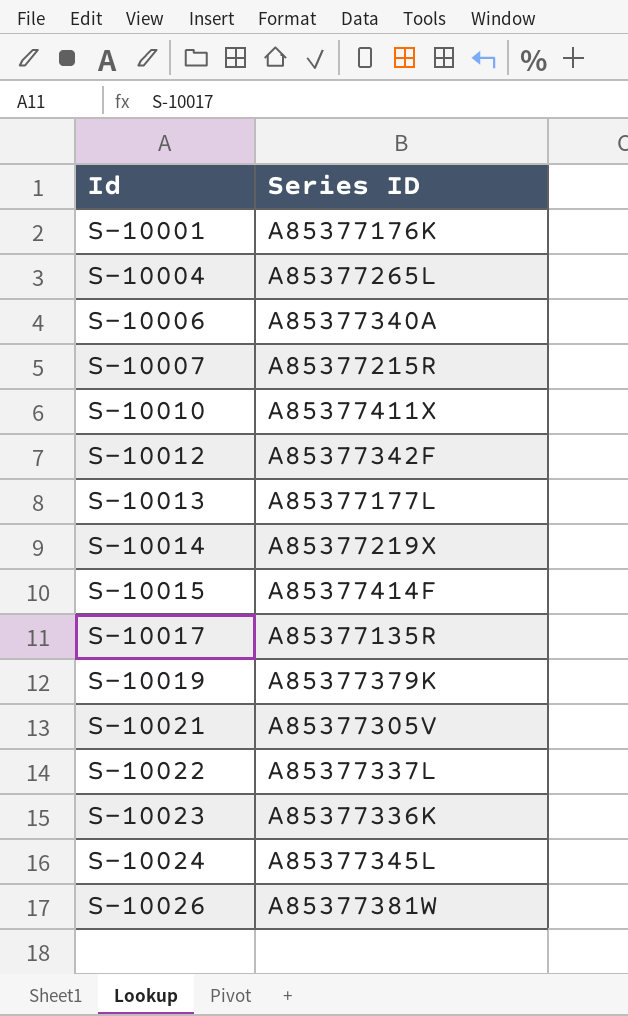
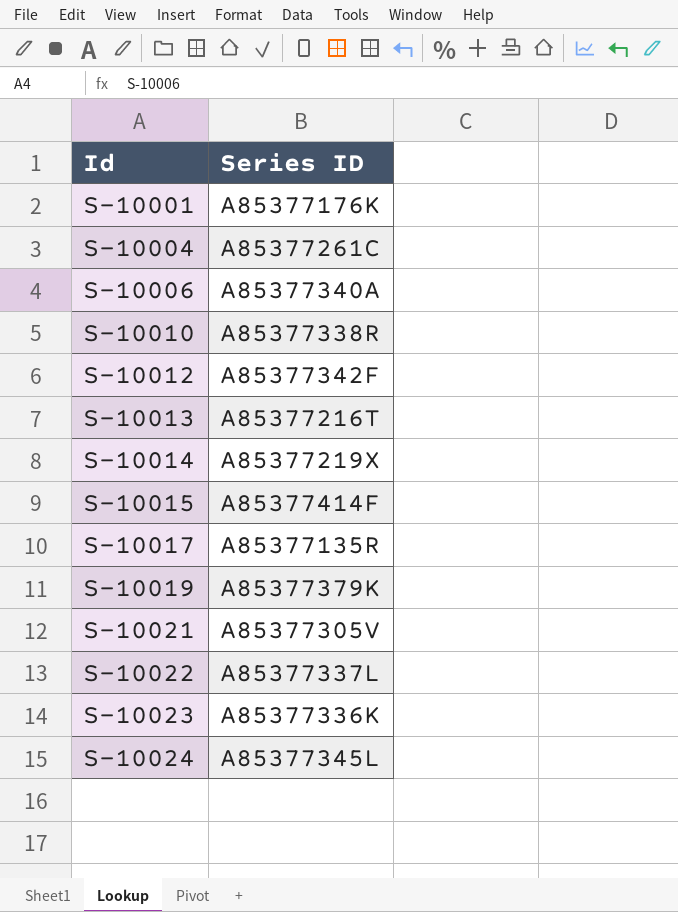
row S-10007: A85377215R -> none
row S-10026: A85377381W -> none
S-10004 | Series ID: A85377265L -> A85377261C
S-10010 | Series ID: A85377411X -> A85377338R
S-10013 | Series ID: A85377177L -> A85377216T

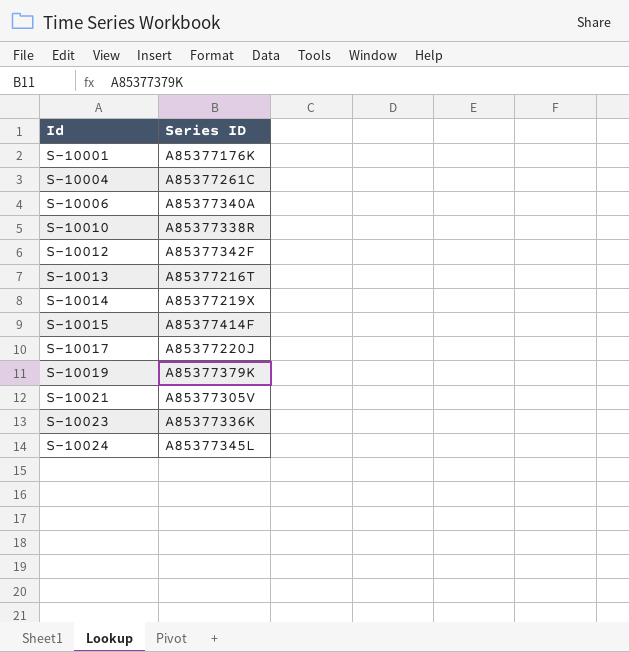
row S-10022: A85377337L -> none
S-10017 | Series ID: A85377135R -> A85377220J

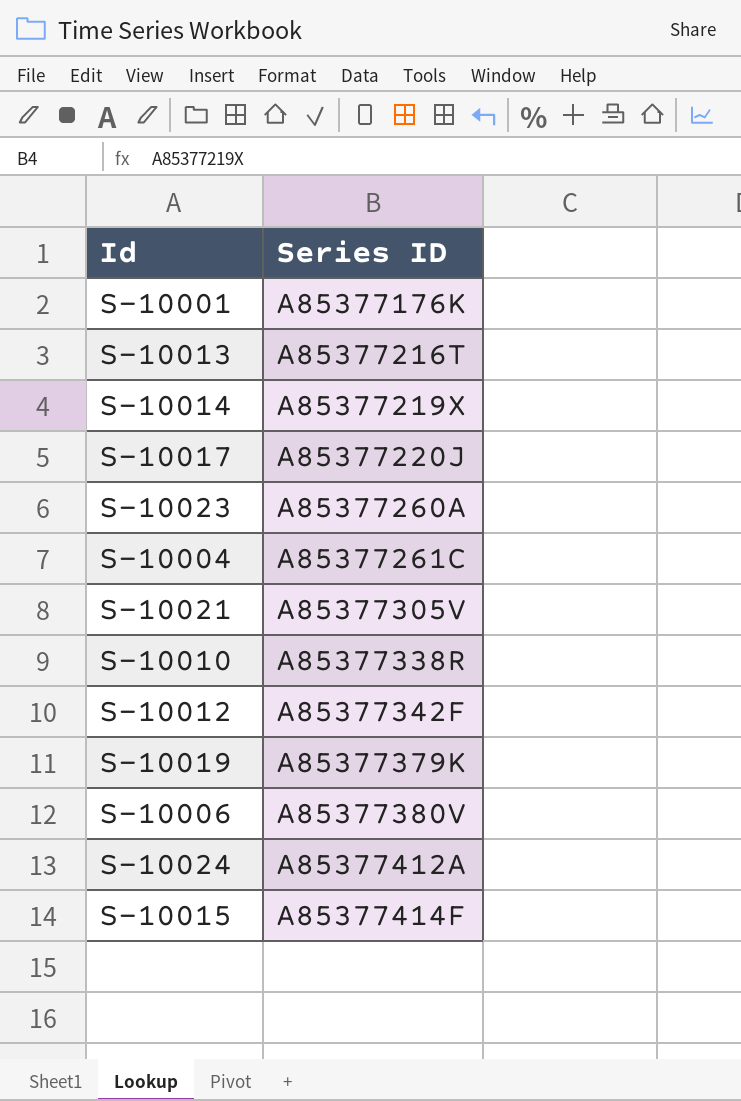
row order: Id ascending -> Series ID ascending
S-10023 | Series ID: A85377336K -> A85377260A
S-10006 | Series ID: A85377340A -> A85377380V
S-10024 | Series ID: A85377345L -> A85377412A

